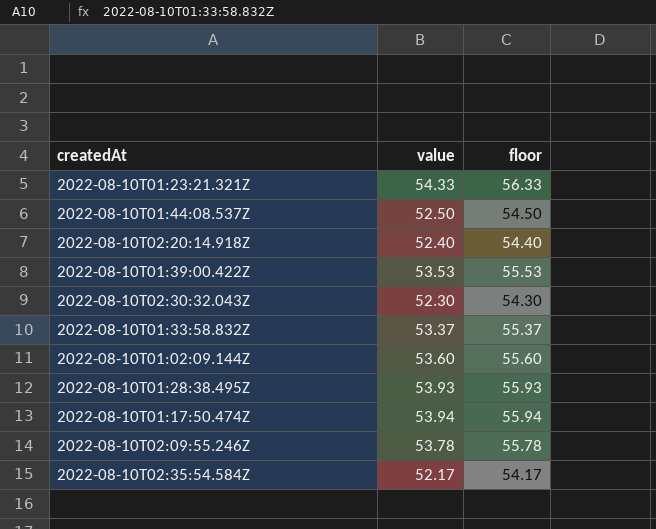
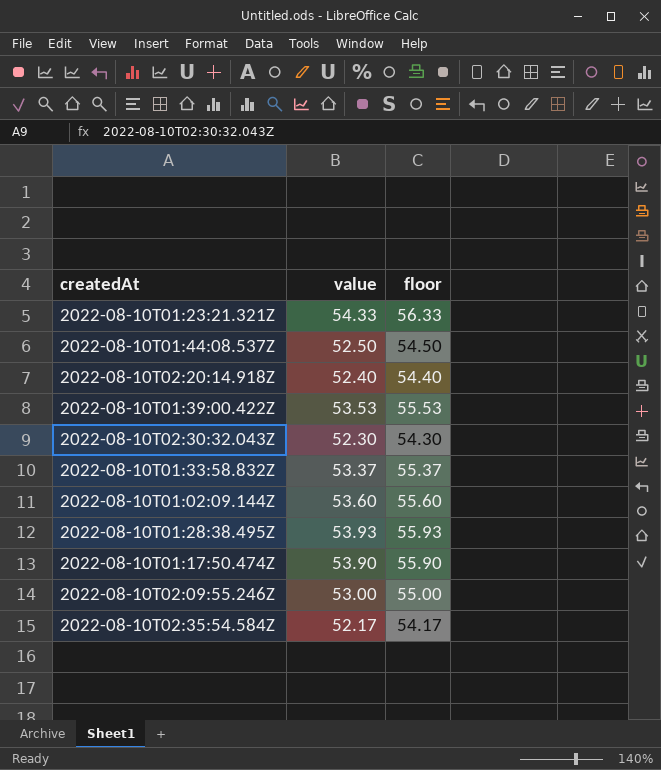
2022-08-10T01:17:50.474Z | value: 53.94 -> 53.90
2022-08-10T01:17:50.474Z | floor: 55.94 -> 55.90
2022-08-10T02:09:55.246Z | value: 53.78 -> 53.00
2022-08-10T02:09:55.246Z | floor: 55.78 -> 55.00

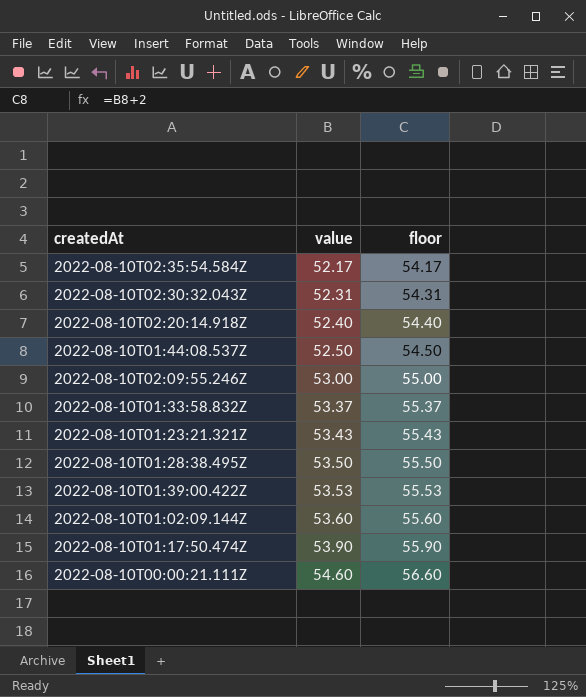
row order: none -> value ascending
2022-08-10T02:30:32.043Z | value: 52.30 -> 52.31
2022-08-10T02:30:32.043Z | floor: 54.30 -> 54.31
2022-08-10T01:23:21.321Z | value: 54.33 -> 53.43
2022-08-10T01:23:21.321Z | floor: 56.33 -> 55.43
2022-08-10T01:28:38.495Z | value: 53.93 -> 53.50
2022-08-10T01:28:38.495Z | floor: 55.93 -> 55.50
row 2022-08-10T00:00:21.111Z: none -> 54.60 | 56.60

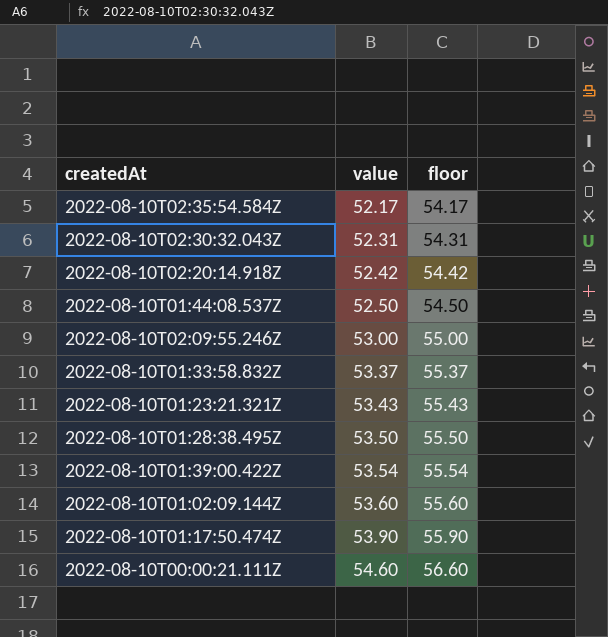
2022-08-10T02:20:14.918Z | value: 52.40 -> 52.42
2022-08-10T02:20:14.918Z | floor: 54.40 -> 54.42
2022-08-10T01:39:00.422Z | value: 53.53 -> 53.54
2022-08-10T01:39:00.422Z | floor: 55.53 -> 55.54

